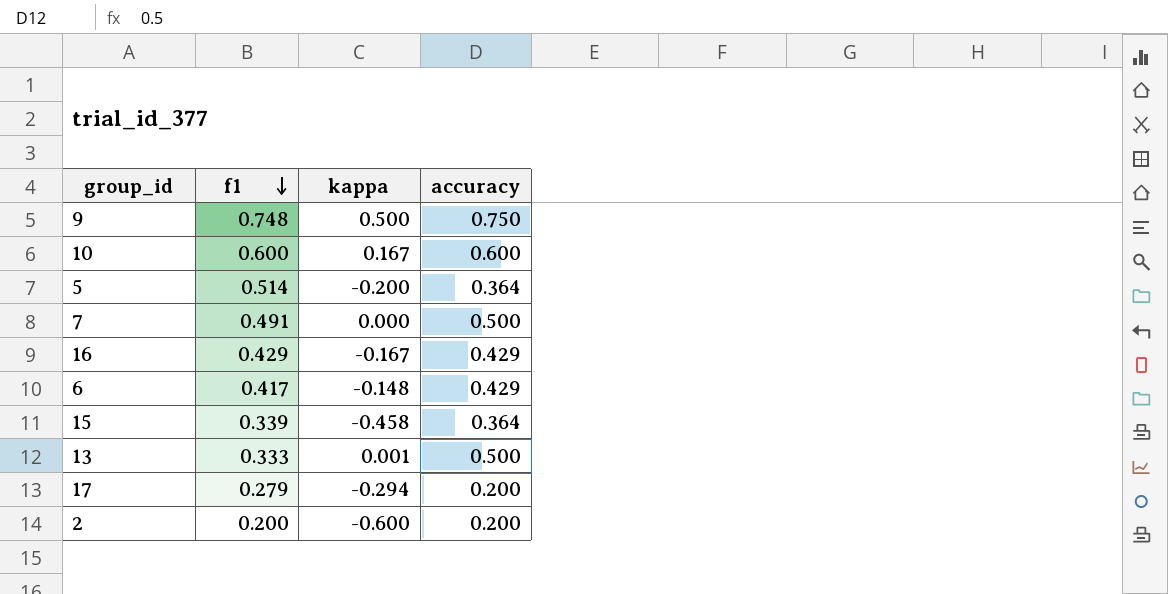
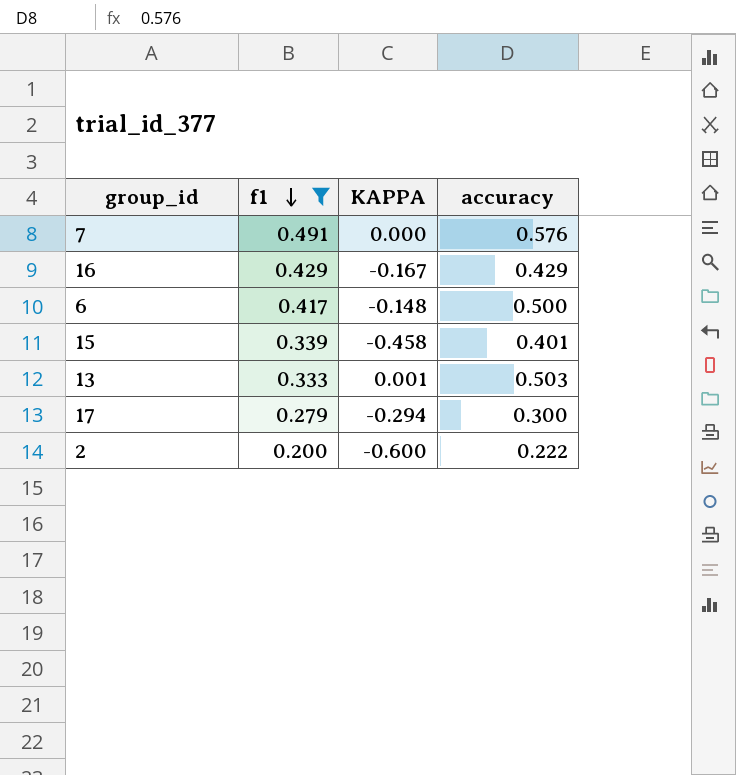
filter: none -> f1 <= 0.491
column name: kappa -> KAPPA
7 | accuracy: 0.500 -> 0.576
6 | accuracy: 0.429 -> 0.500
15 | accuracy: 0.364 -> 0.401
13 | accuracy: 0.500 -> 0.503
17 | accuracy: 0.200 -> 0.300
2 | accuracy: 0.200 -> 0.222

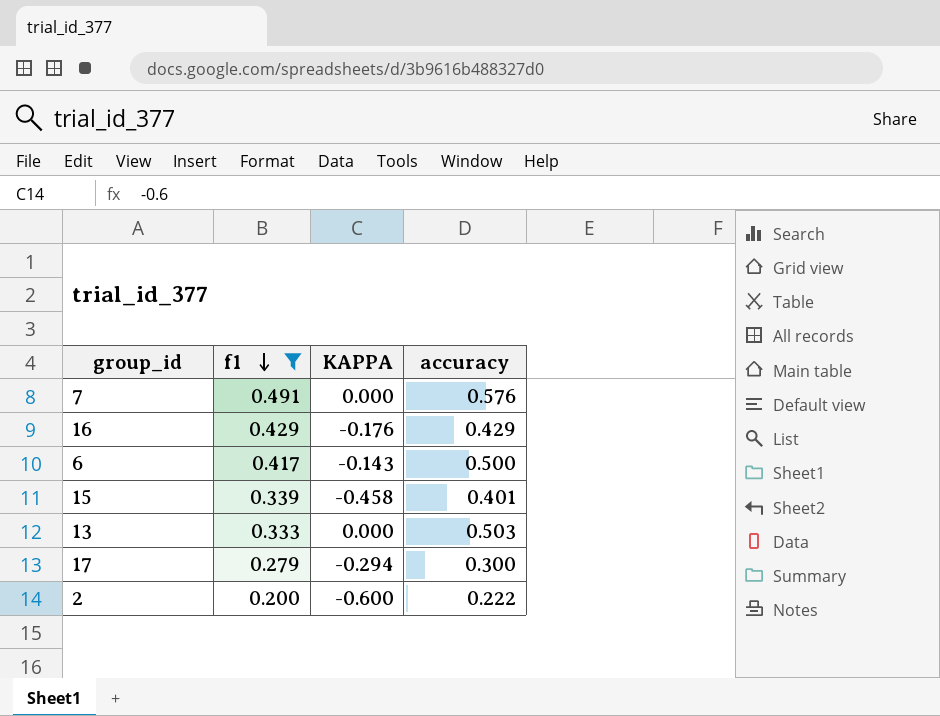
16 | KAPPA: -0.167 -> -0.176
6 | KAPPA: -0.148 -> -0.143
13 | KAPPA: 0.001 -> 0.000

